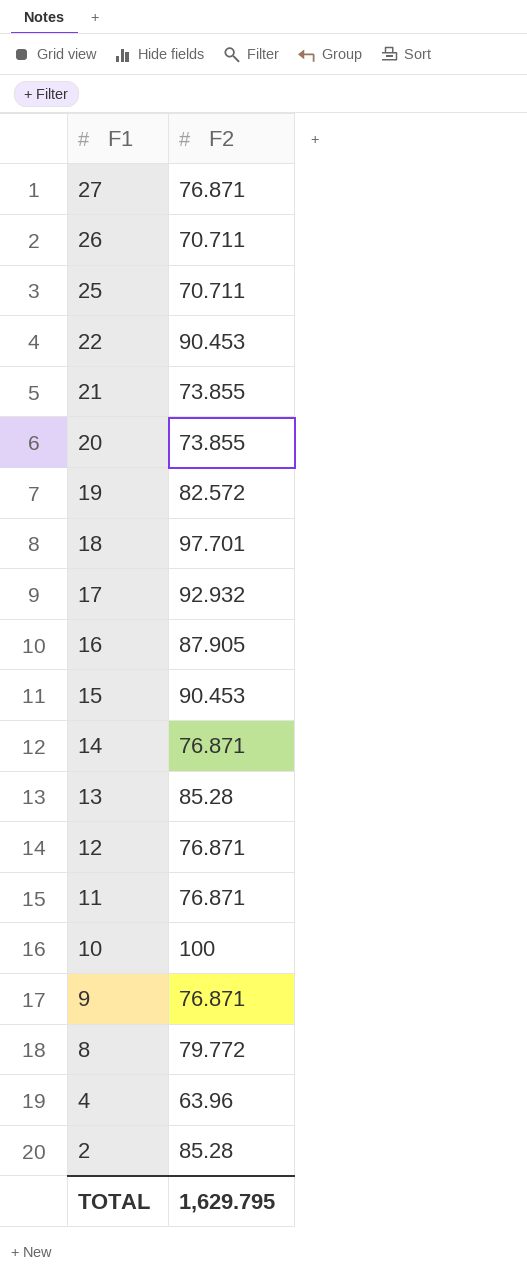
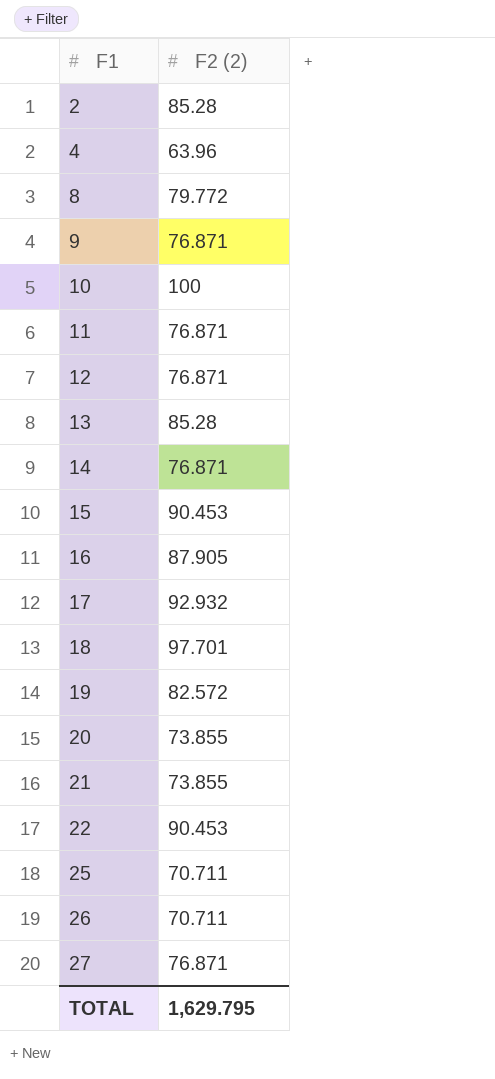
row order: F1 descending -> F1 ascending
column name: F2 -> F2 (2)

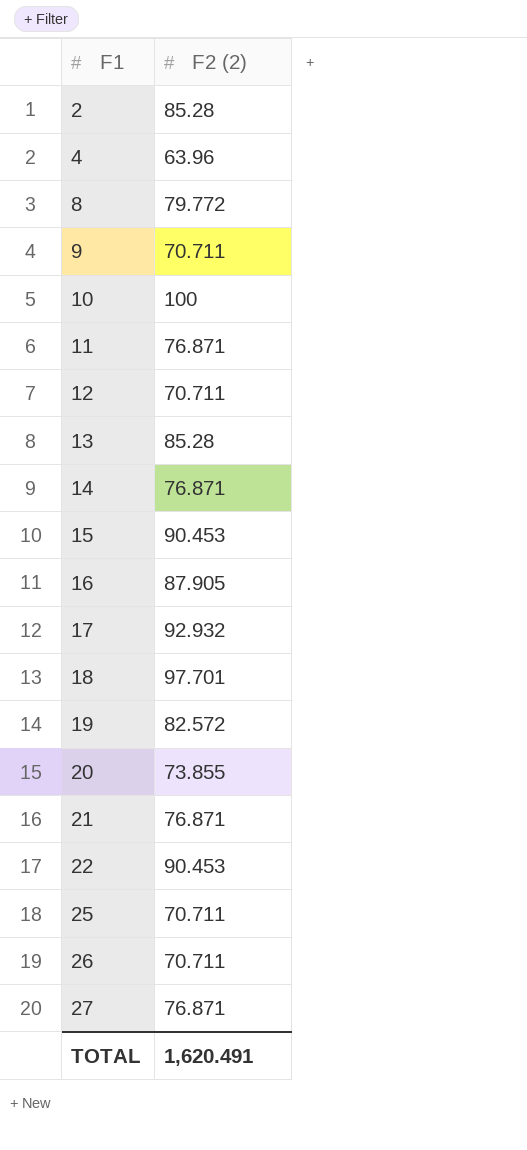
9 | F2 (2): 76.871 -> 70.711
12 | F2 (2): 76.871 -> 70.711
21 | F2 (2): 73.855 -> 76.871
TOTAL | F2 (2): 1,629.795 -> 1,620.491

